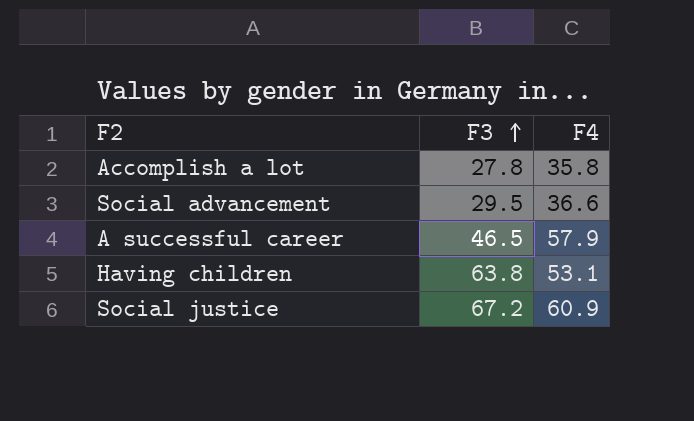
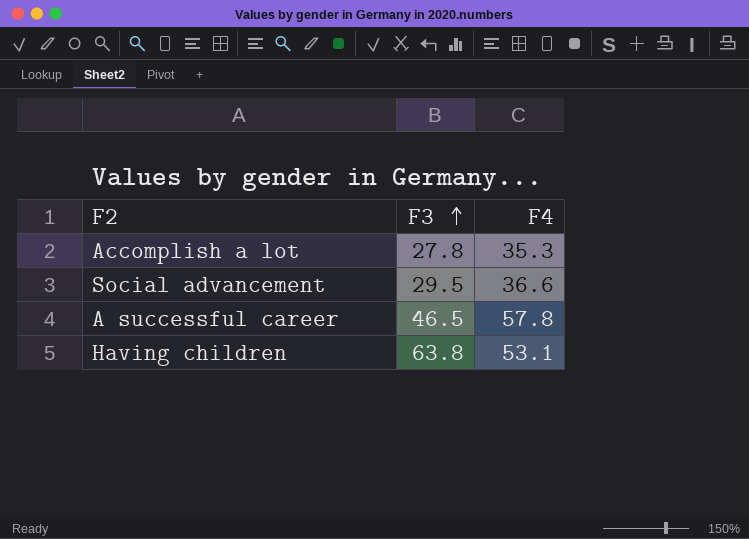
row Social justice: 67.2 | 60.9 -> none
Accomplish a lot | F4: 35.8 -> 35.3
A successful career | F4: 57.9 -> 57.8

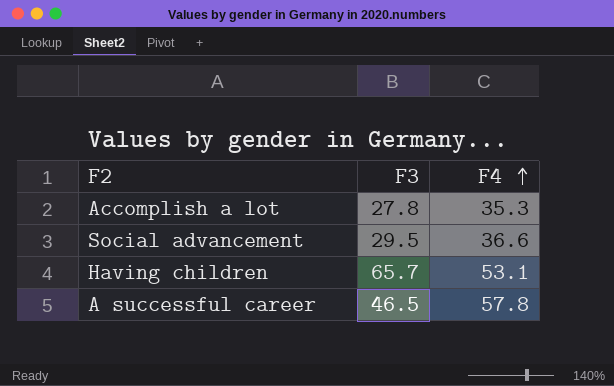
row order: F3 ascending -> F4 ascending
Having children | F3: 63.8 -> 65.7

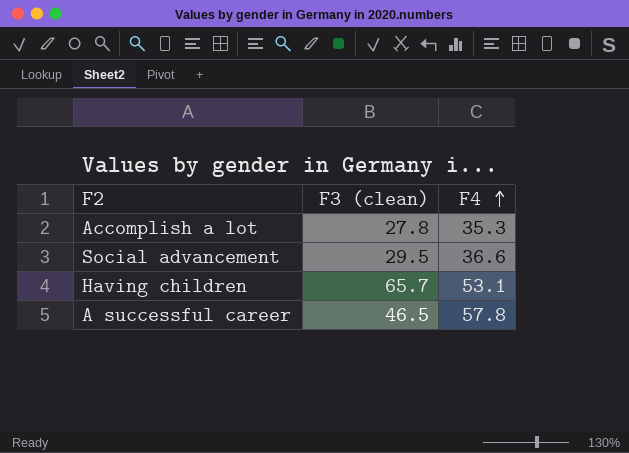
column name: F3 -> F3 (clean)

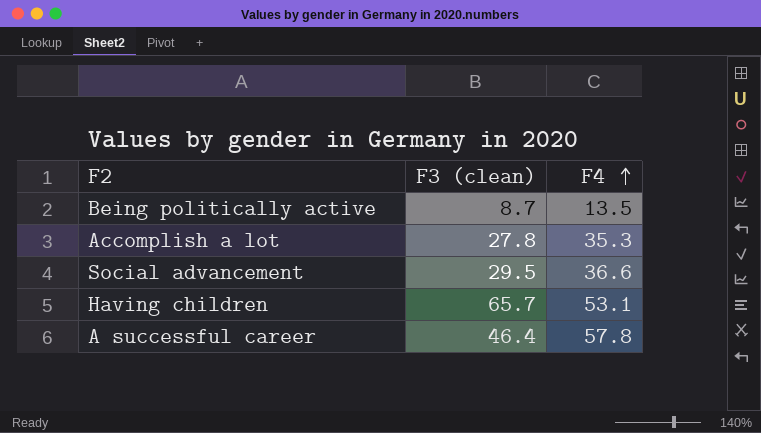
row Being politically active: none -> 8.7 | 13.5
A successful career | F3 (clean): 46.5 -> 46.4

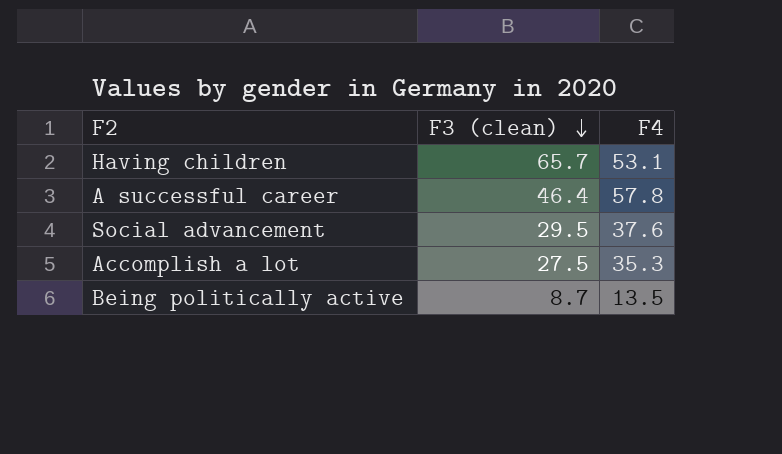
row order: F4 ascending -> F3 (clean) descending
Social advancement | F4: 36.6 -> 37.6
Accomplish a lot | F3 (clean): 27.8 -> 27.5

